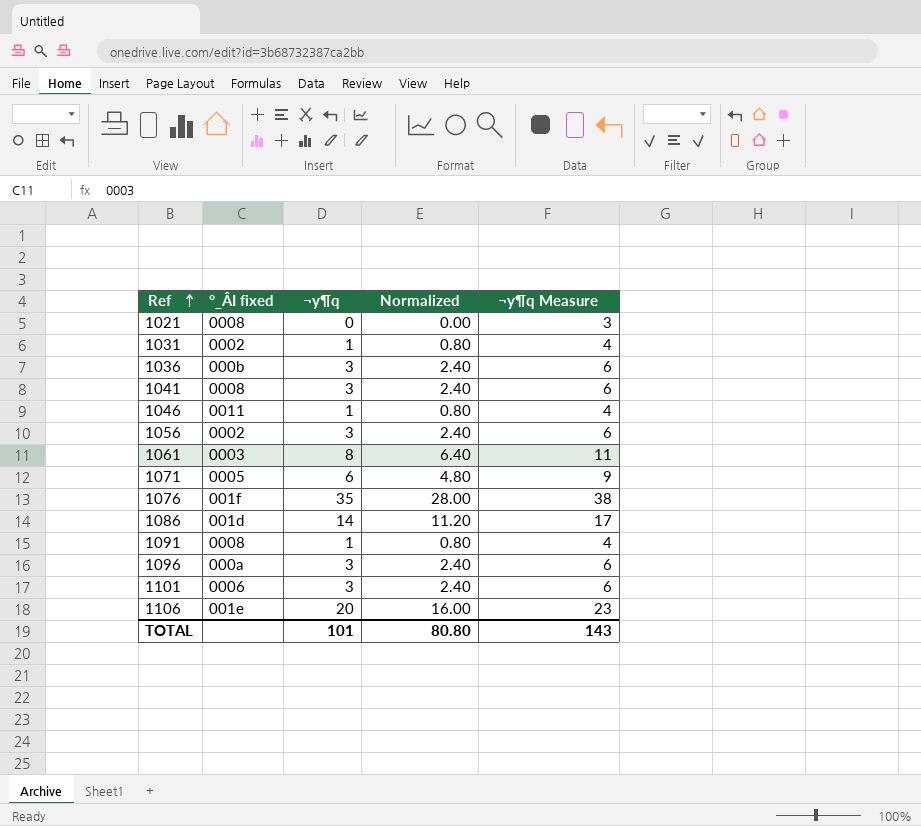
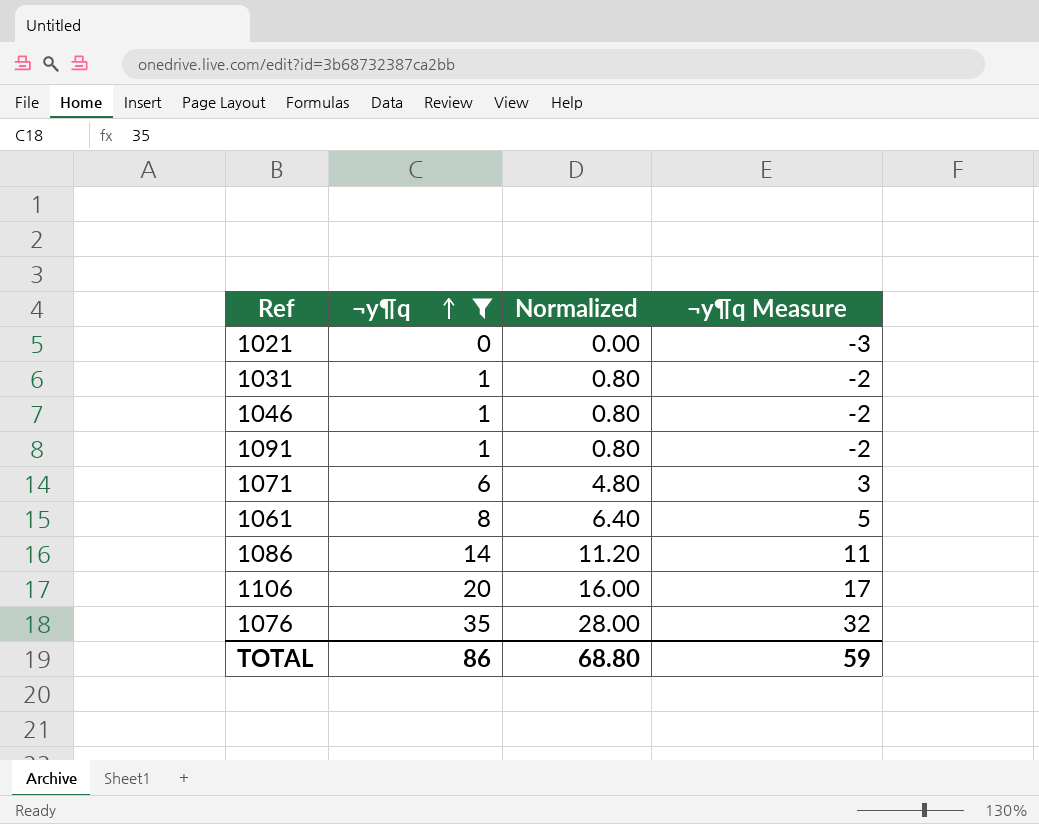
filter: none -> ¬y¶q != 3
row order: Ref ascending -> ¬y¶q ascending
column °_ÂI fixed | position: 2 -> none
column ¬y¶q Measure | formula: [¬y¶q] + 3 -> [¬y¶q] - 3
TOTAL | ¬y¶q: 101 -> 86
TOTAL | Normalized: 80.80 -> 68.80
TOTAL | ¬y¶q Measure: 143 -> 59

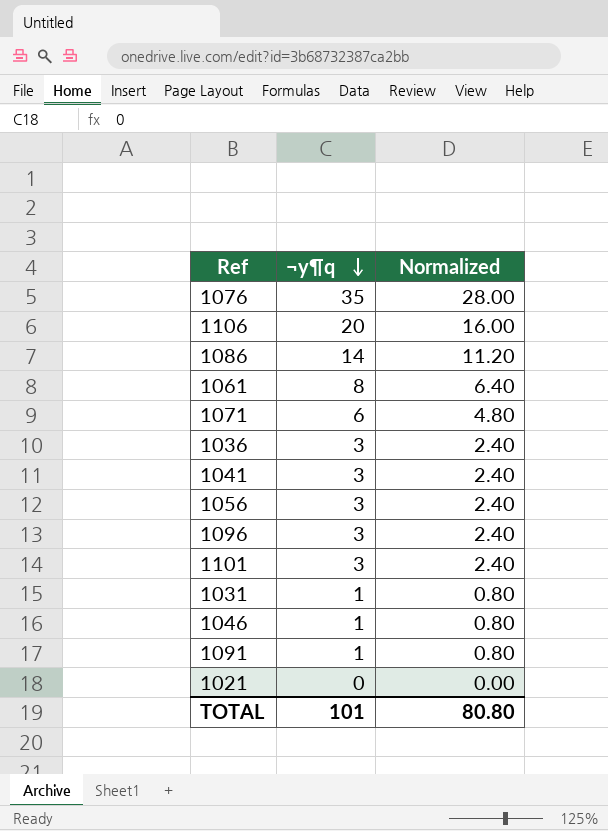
filter: ¬y¶q != 3 -> none
row order: ¬y¶q ascending -> ¬y¶q descending
column ¬y¶q Measure | formula: [¬y¶q] - 3 -> none
TOTAL | ¬y¶q: 86 -> 101
TOTAL | Normalized: 68.80 -> 80.80

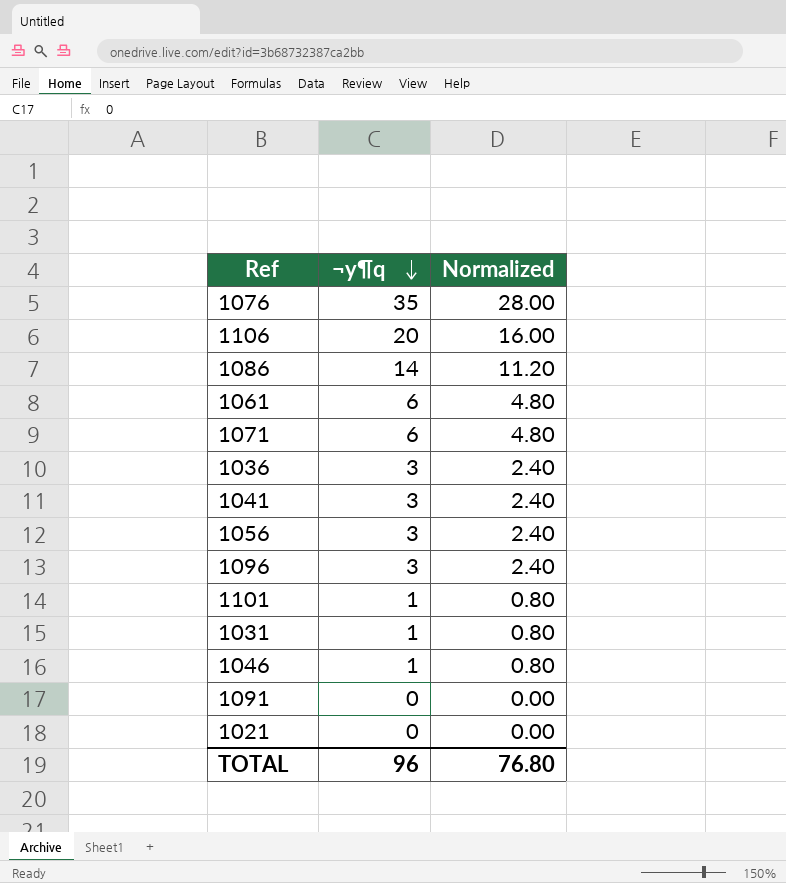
1061 | ¬y¶q: 8 -> 6
1061 | Normalized: 6.40 -> 4.80
1101 | ¬y¶q: 3 -> 1
1101 | Normalized: 2.40 -> 0.80
1091 | ¬y¶q: 1 -> 0
1091 | Normalized: 0.80 -> 0.00
TOTAL | ¬y¶q: 101 -> 96
TOTAL | Normalized: 80.80 -> 76.80

